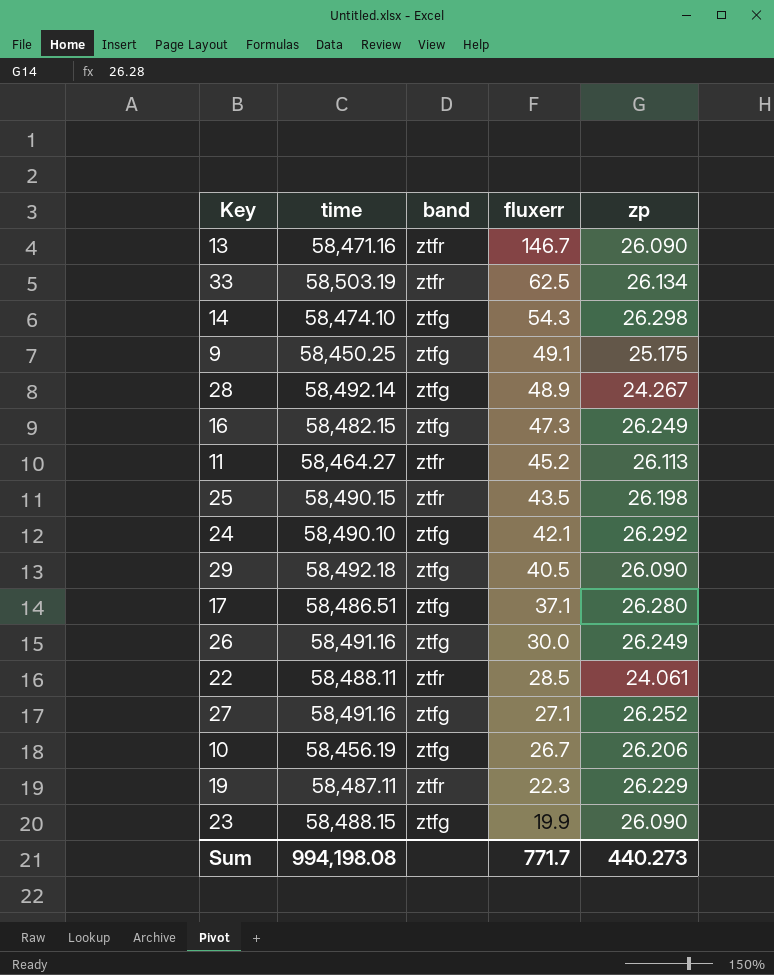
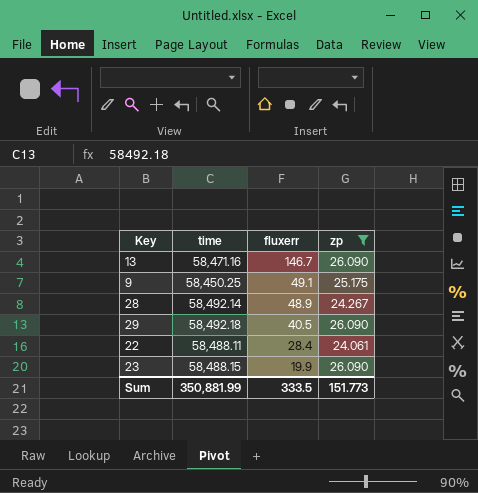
filter: none -> zp <= 26.090
column band | position: 3 -> none
22 | fluxerr: 28.5 -> 28.4
Sum | time: 994,198.08 -> 350,881.99
Sum | fluxerr: 771.7 -> 333.5
Sum | zp: 440.273 -> 151.773

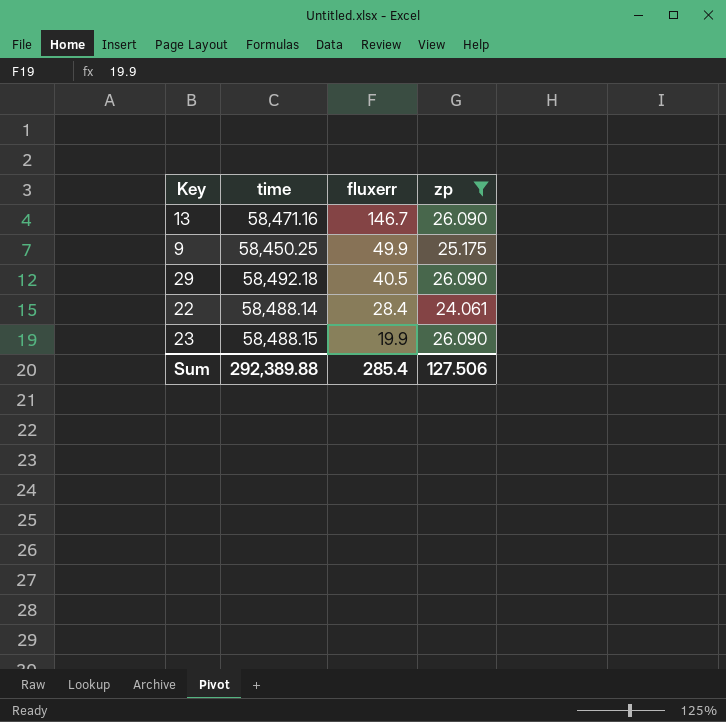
row 28: 58,492.14 | 48.9 | 24.267 -> none
9 | fluxerr: 49.1 -> 49.9
22 | time: 58,488.11 -> 58,488.14
Sum | time: 350,881.99 -> 292,389.88
Sum | fluxerr: 333.5 -> 285.4
Sum | zp: 151.773 -> 127.506

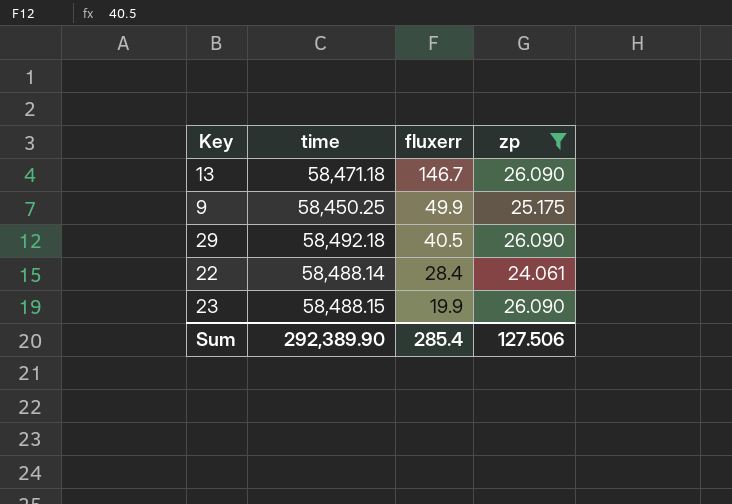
13 | time: 58,471.16 -> 58,471.18
Sum | time: 292,389.88 -> 292,389.90

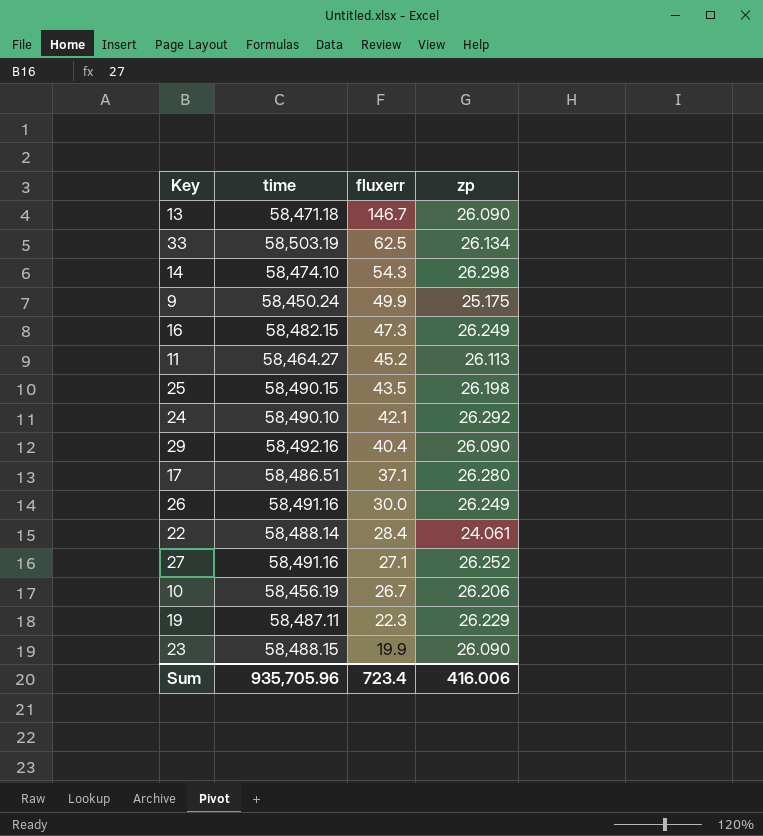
filter: zp <= 26.090 -> none
9 | time: 58,450.25 -> 58,450.24
29 | time: 58,492.18 -> 58,492.16
29 | fluxerr: 40.5 -> 40.4
Sum | time: 292,389.90 -> 935,705.96
Sum | fluxerr: 285.4 -> 723.4
Sum | zp: 127.506 -> 416.006

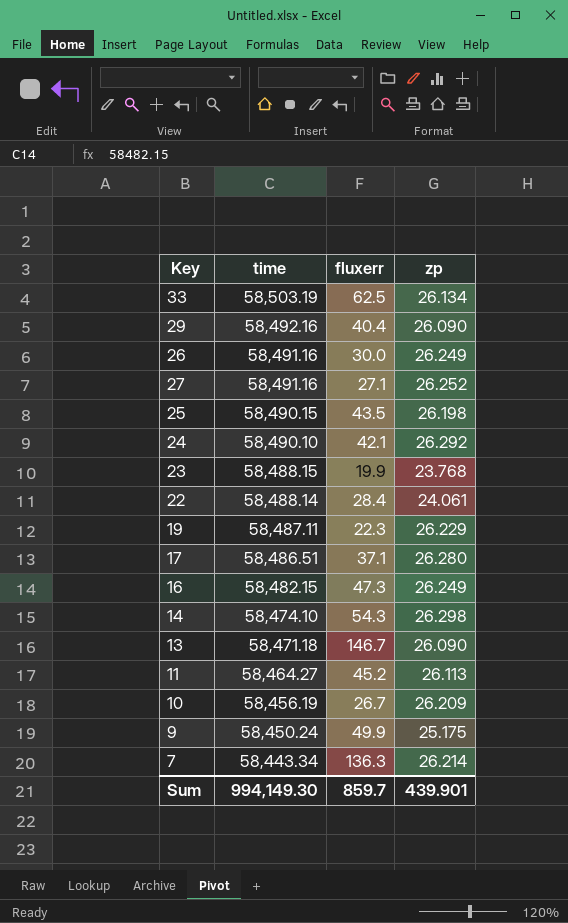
row order: fluxerr descending -> time descending
23 | zp: 26.090 -> 23.768
10 | zp: 26.206 -> 26.209
row 7: none -> 58,443.34 | 136.3 | 26.214
Sum | time: 935,705.96 -> 994,149.30
Sum | fluxerr: 723.4 -> 859.7
Sum | zp: 416.006 -> 439.901

